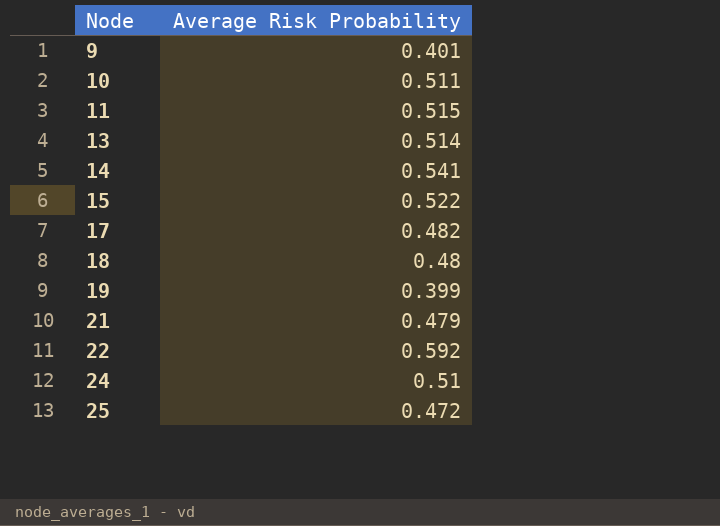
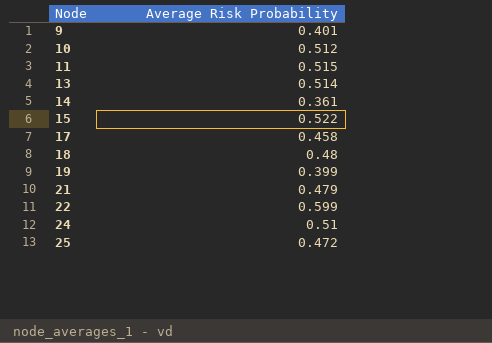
10 | Average Risk Probability: 0.511 -> 0.512
14 | Average Risk Probability: 0.541 -> 0.361
17 | Average Risk Probability: 0.482 -> 0.458
22 | Average Risk Probability: 0.592 -> 0.599

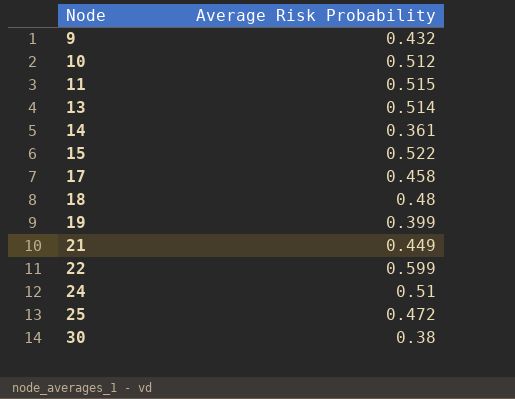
9 | Average Risk Probability: 0.401 -> 0.432
21 | Average Risk Probability: 0.479 -> 0.449
row 30: none -> 0.38

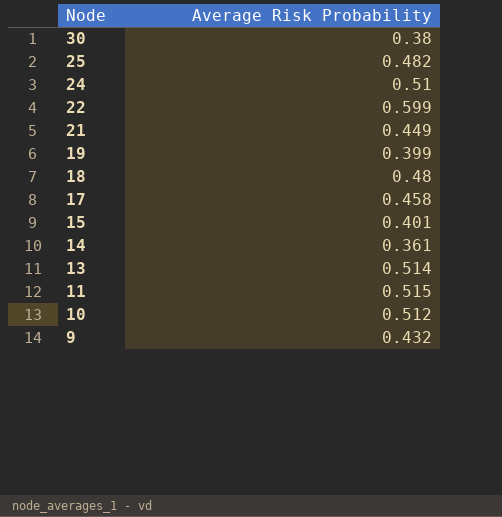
row order: Node ascending -> Node descending
25 | Average Risk Probability: 0.472 -> 0.482
15 | Average Risk Probability: 0.522 -> 0.401

